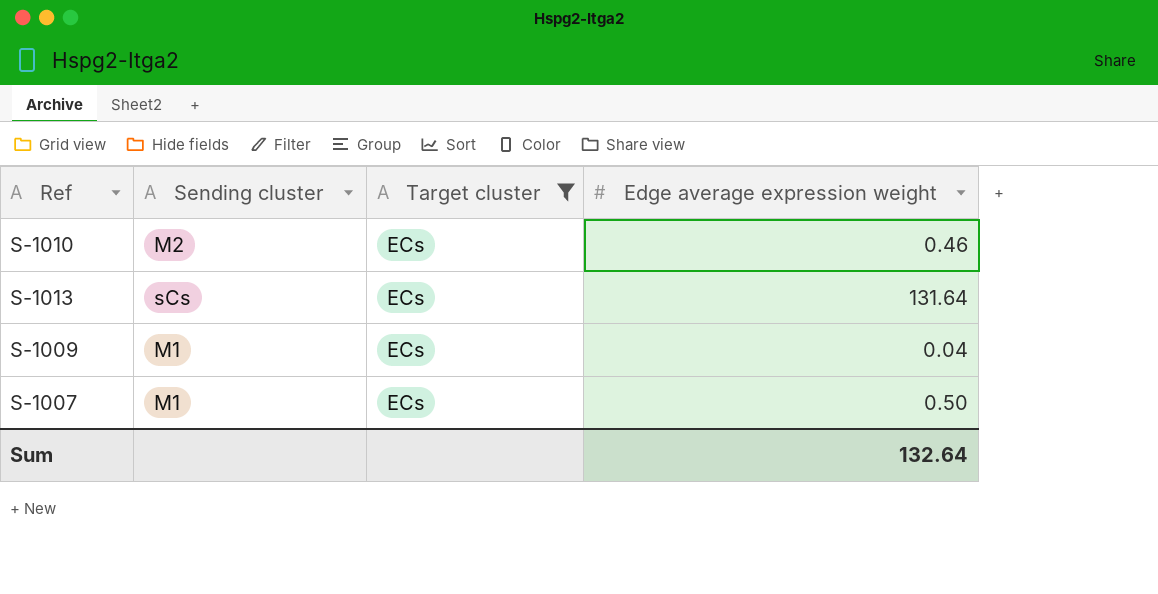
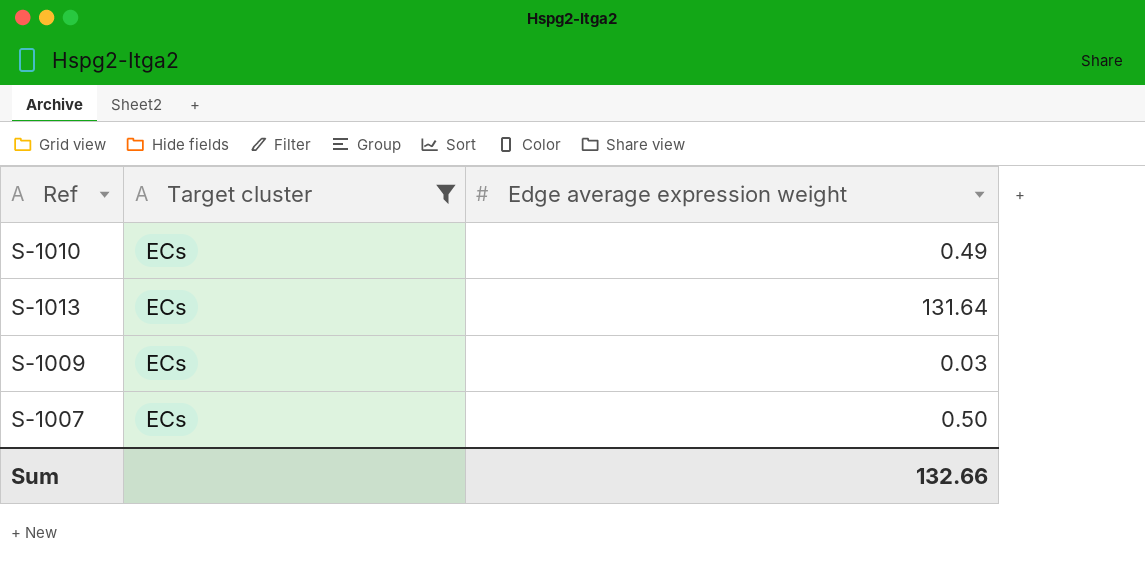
column Sending cluster | position: 2 -> none
S-1010 | Edge average expression weight: 0.46 -> 0.49
S-1009 | Edge average expression weight: 0.04 -> 0.03
Sum | Edge average expression weight: 132.64 -> 132.66

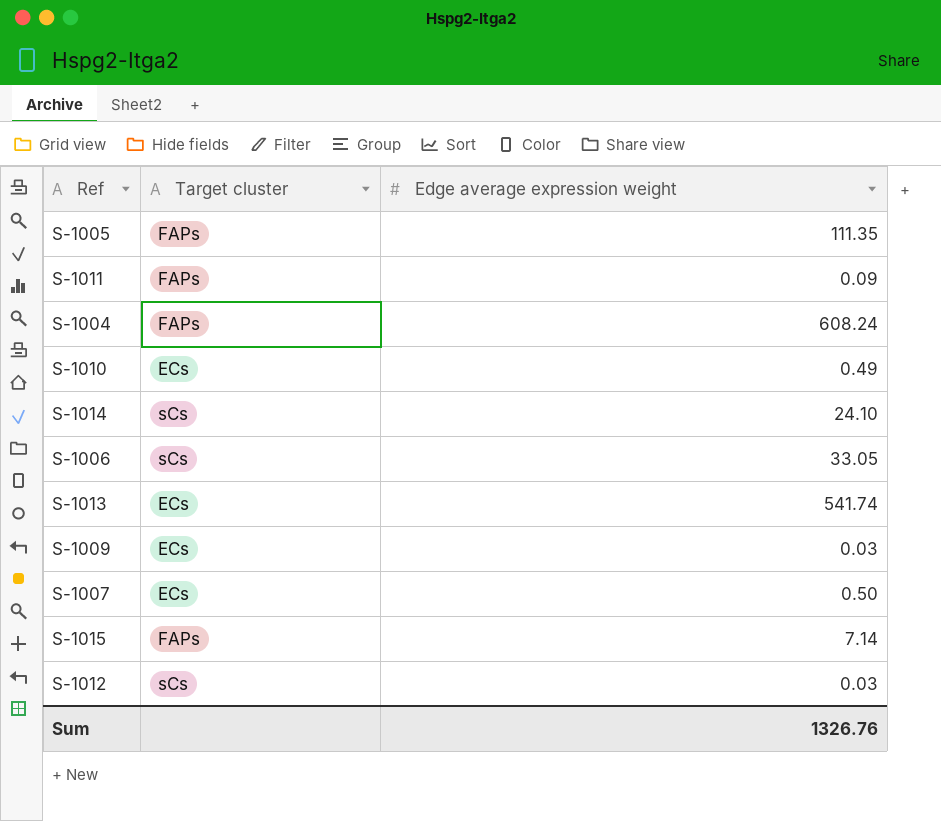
filter: Target cluster = ECs -> none
S-1013 | Edge average expression weight: 131.64 -> 541.74
Sum | Edge average expression weight: 132.66 -> 1326.76

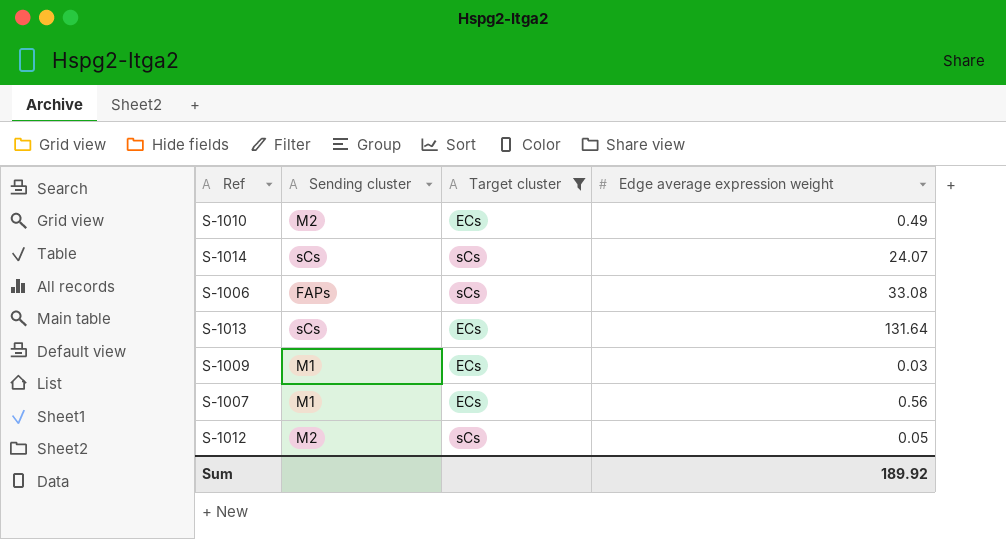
filter: none -> Target cluster != FAPs
column Sending cluster | position: none -> 2
S-1014 | Edge average expression weight: 24.10 -> 24.07
S-1006 | Edge average expression weight: 33.05 -> 33.08
S-1013 | Edge average expression weight: 541.74 -> 131.64
S-1007 | Edge average expression weight: 0.50 -> 0.56
S-1012 | Edge average expression weight: 0.03 -> 0.05
Sum | Edge average expression weight: 1326.76 -> 189.92

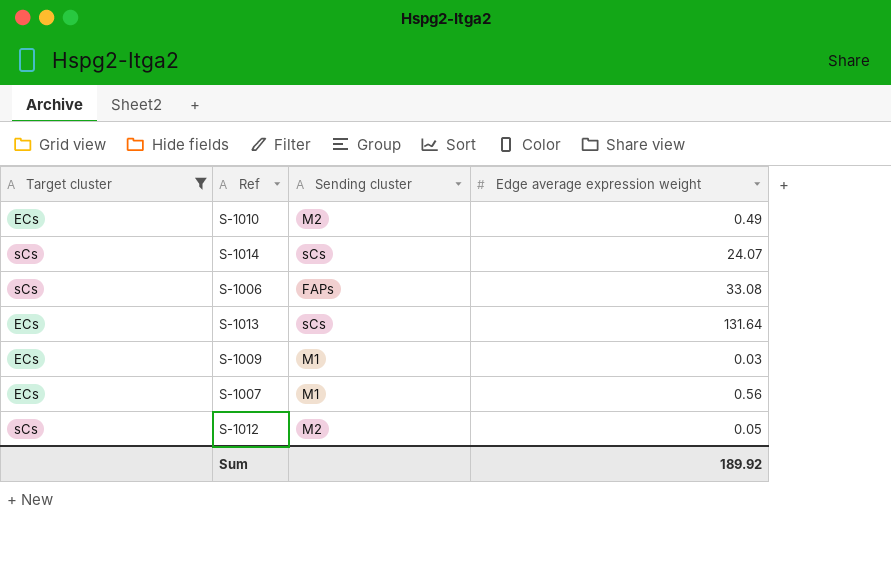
column Target cluster | position: 3 -> 1

